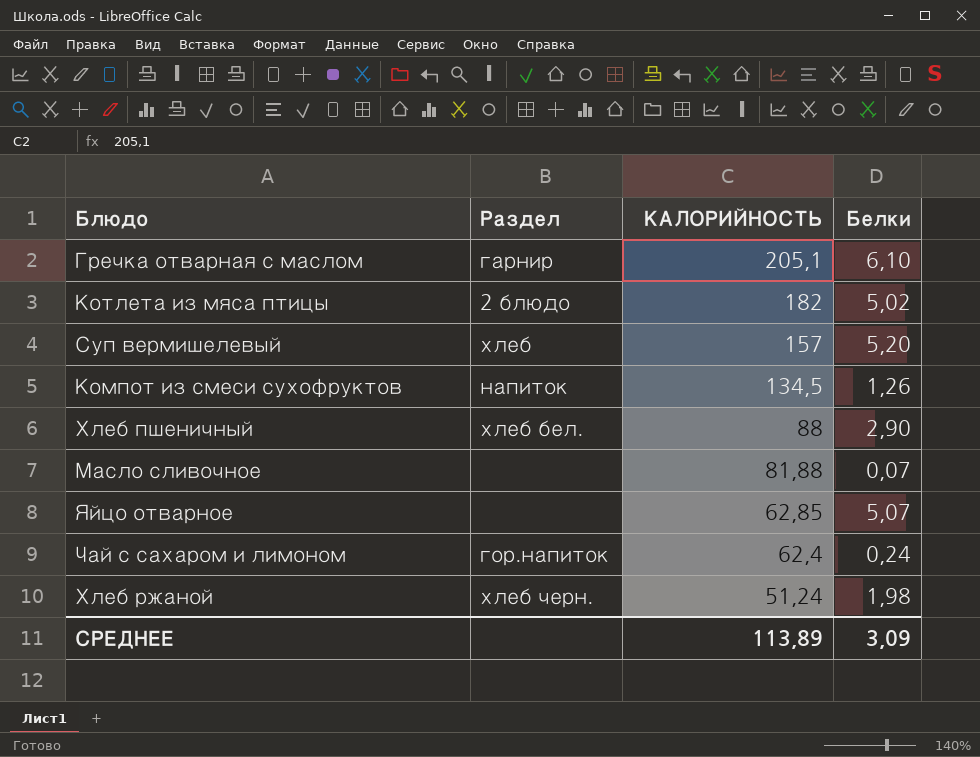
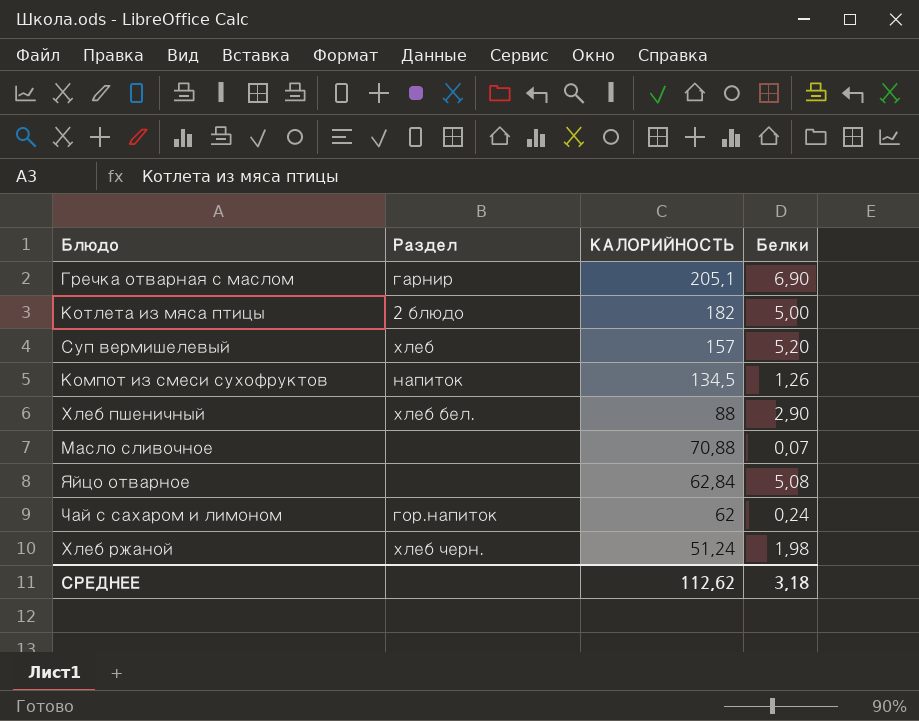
Гречка отварная с маслом | Белки: 6,10 -> 6,90
Котлета из мяса птицы | Белки: 5,02 -> 5,00
Масло сливочное | КАЛОРИЙНОСТЬ: 81,88 -> 70,88
Яйцо отварное | КАЛОРИЙНОСТЬ: 62,85 -> 62,84
Яйцо отварное | Белки: 5,07 -> 5,08
Чай с сахаром и лимоном | КАЛОРИЙНОСТЬ: 62,4 -> 62
СРЕДНЕЕ | КАЛОРИЙНОСТЬ: 113,89 -> 112,62
СРЕДНЕЕ | Белки: 3,09 -> 3,18

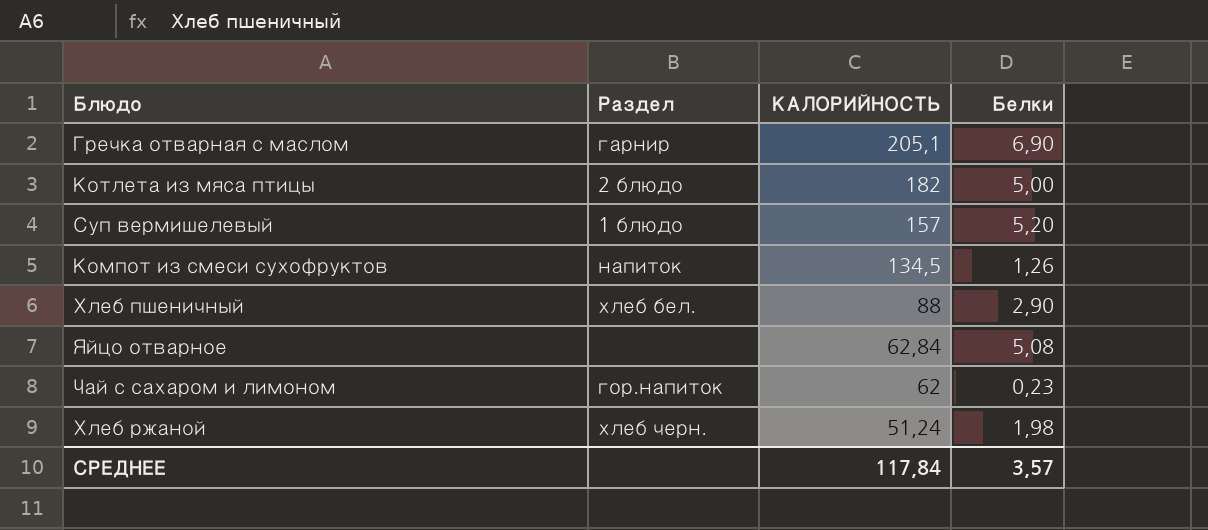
row Масло сливочное: none | 70,88 | 0,07 -> none
Суп вермишелевый | Раздел: хлеб -> 1 блюдо
Чай с сахаром и лимоном | Белки: 0,24 -> 0,23
СРЕДНЕЕ | КАЛОРИЙНОСТЬ: 112,62 -> 117,84
СРЕДНЕЕ | Белки: 3,18 -> 3,57

